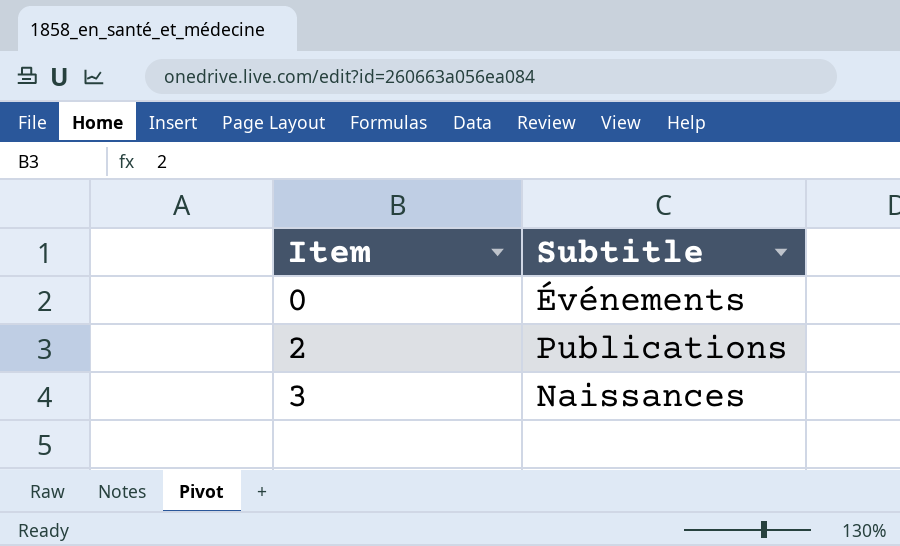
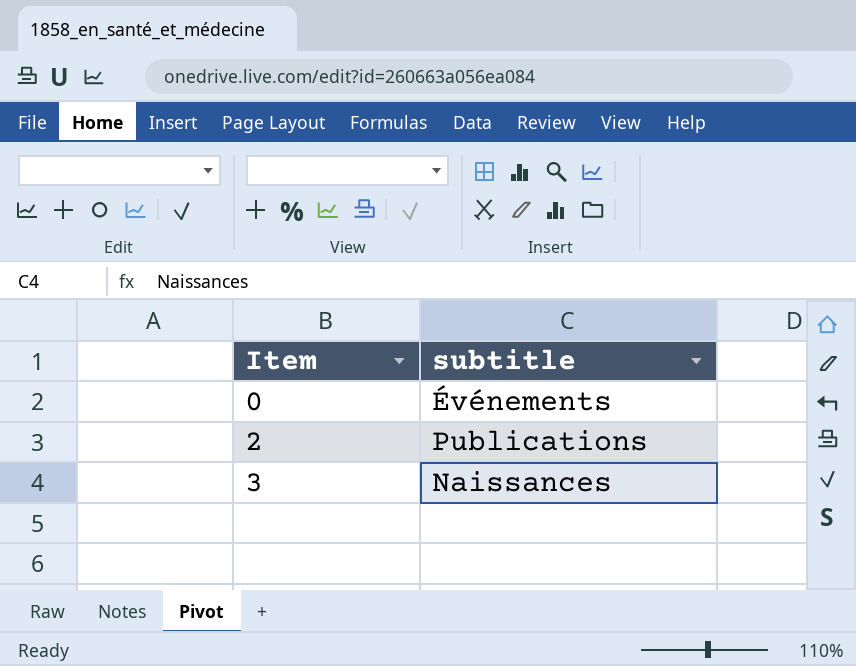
column name: Subtitle -> subtitle

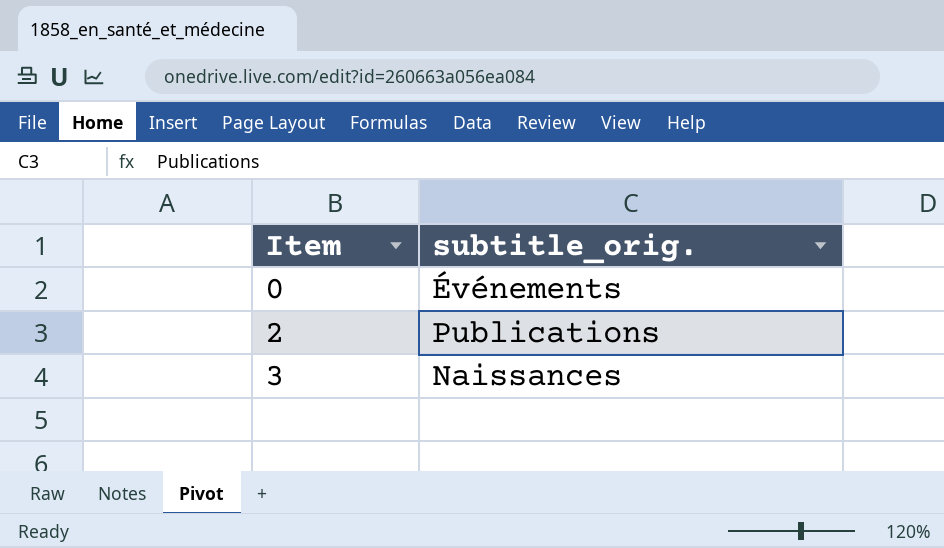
column name: subtitle -> subtitle_orig.

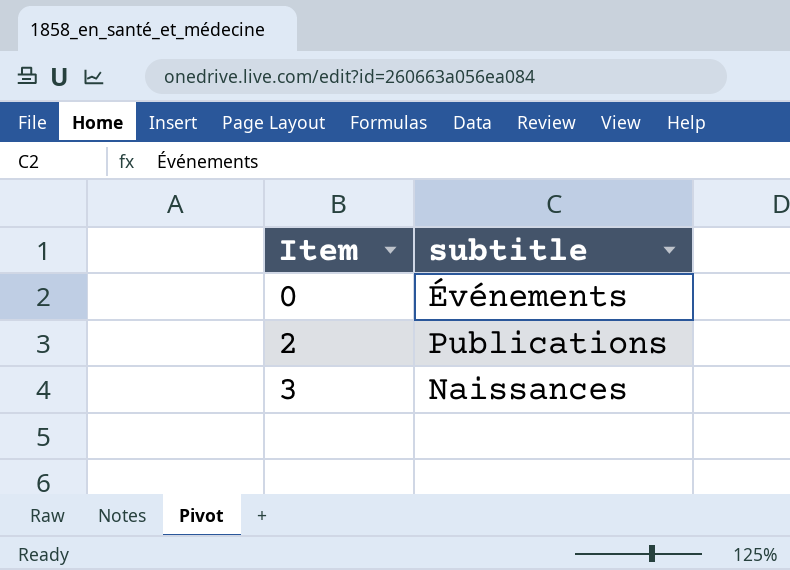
column name: subtitle_orig. -> subtitle

